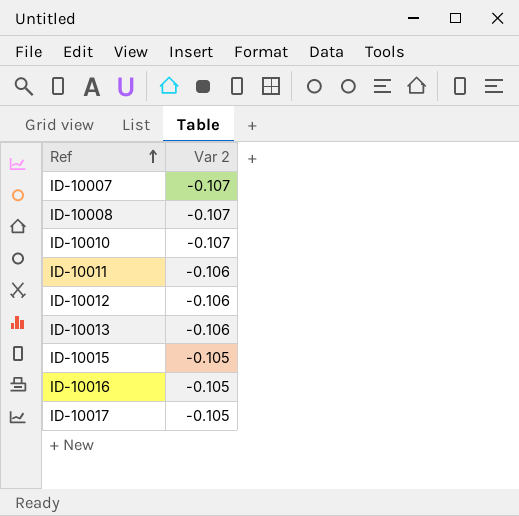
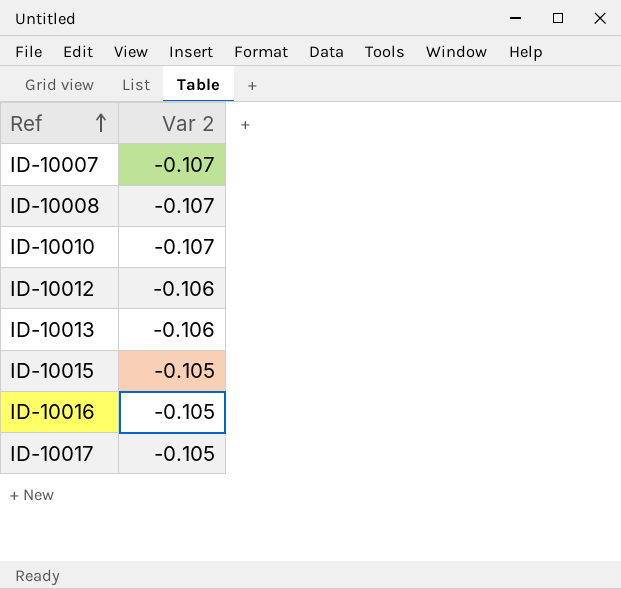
row ID-10011: -0.106 -> none

